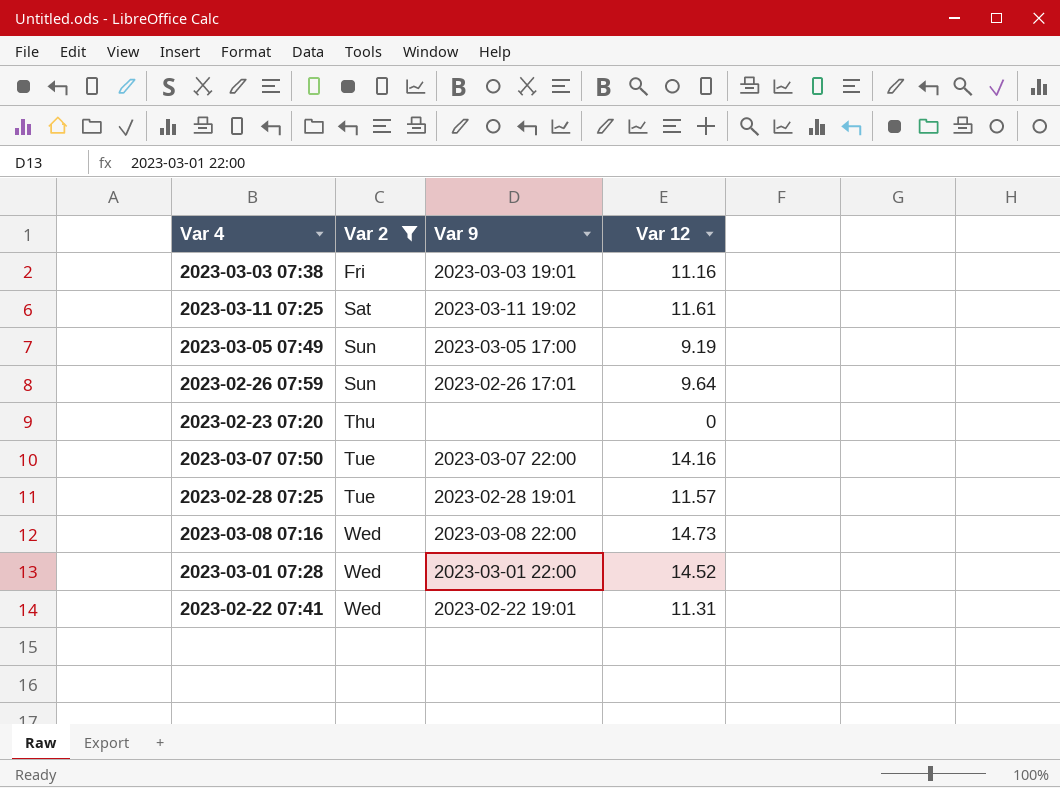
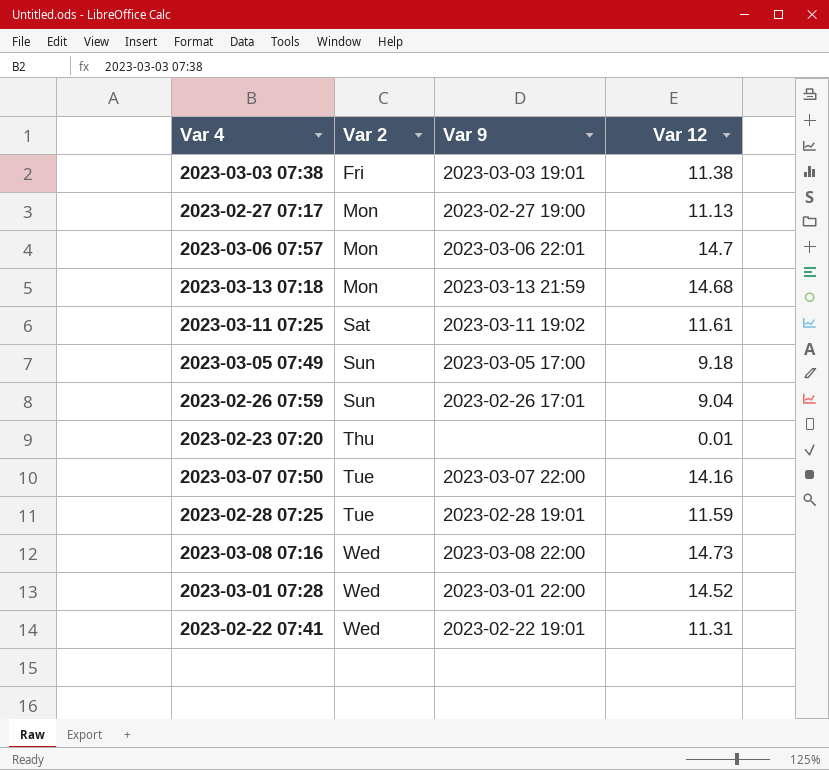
filter: Var 2 != Mon -> none
2023-03-03 07:38 | Var 12: 11.16 -> 11.38
2023-03-05 07:49 | Var 12: 9.19 -> 9.18
2023-02-26 07:59 | Var 12: 9.64 -> 9.04
2023-02-23 07:20 | Var 12: 0 -> 0.01
2023-02-28 07:25 | Var 12: 11.57 -> 11.59

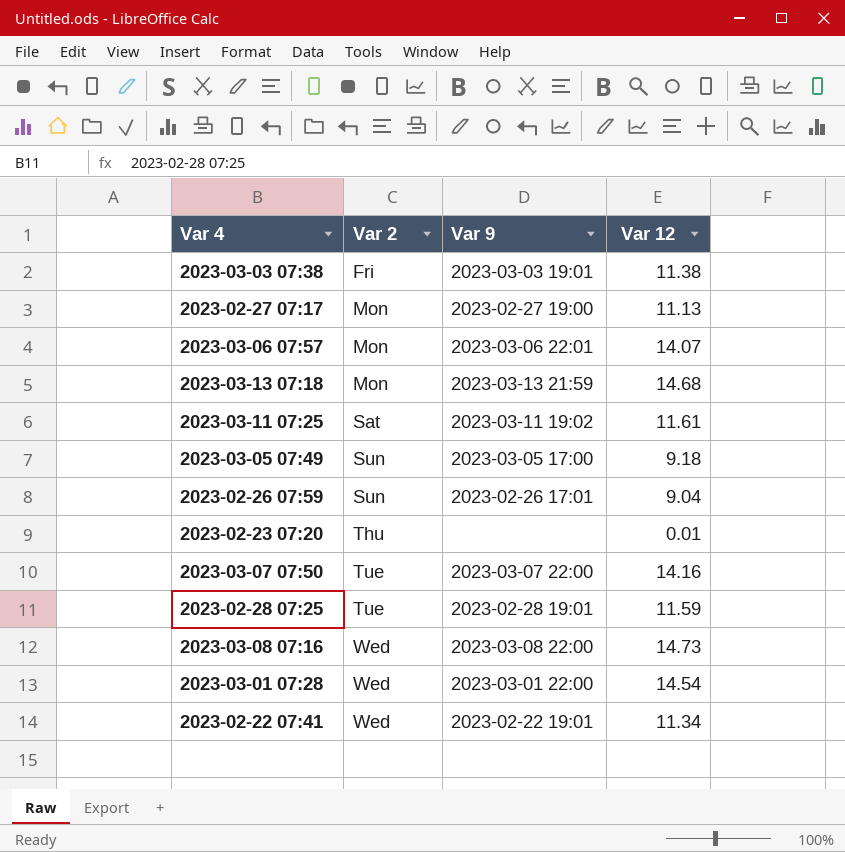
2023-03-06 07:57 | Var 12: 14.7 -> 14.07
2023-03-01 07:28 | Var 12: 14.52 -> 14.54
2023-02-22 07:41 | Var 12: 11.31 -> 11.34

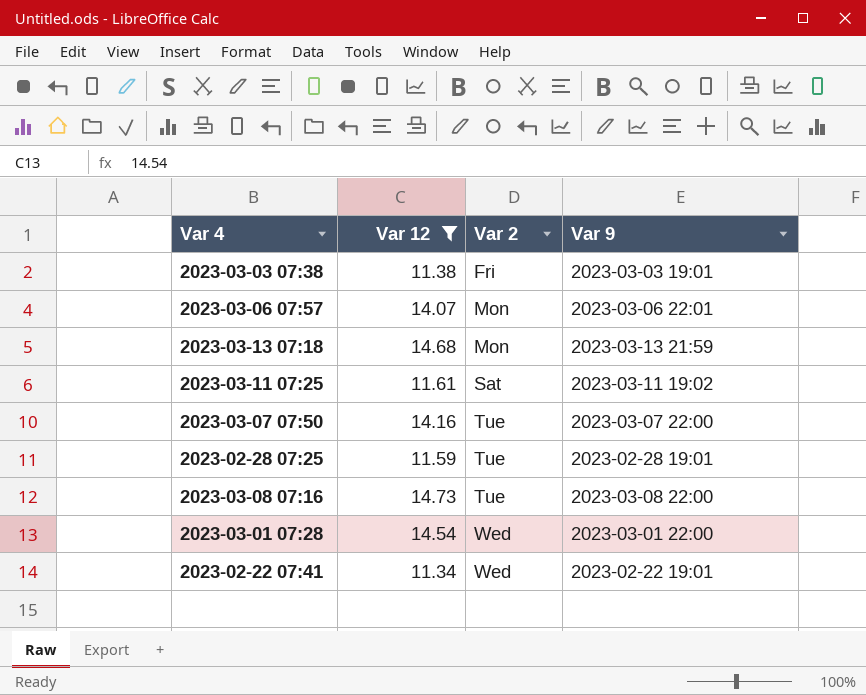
filter: none -> Var 12 >= 11.34
column Var 12 | position: 4 -> 2
2023-03-08 07:16 | Var 2: Wed -> Tue

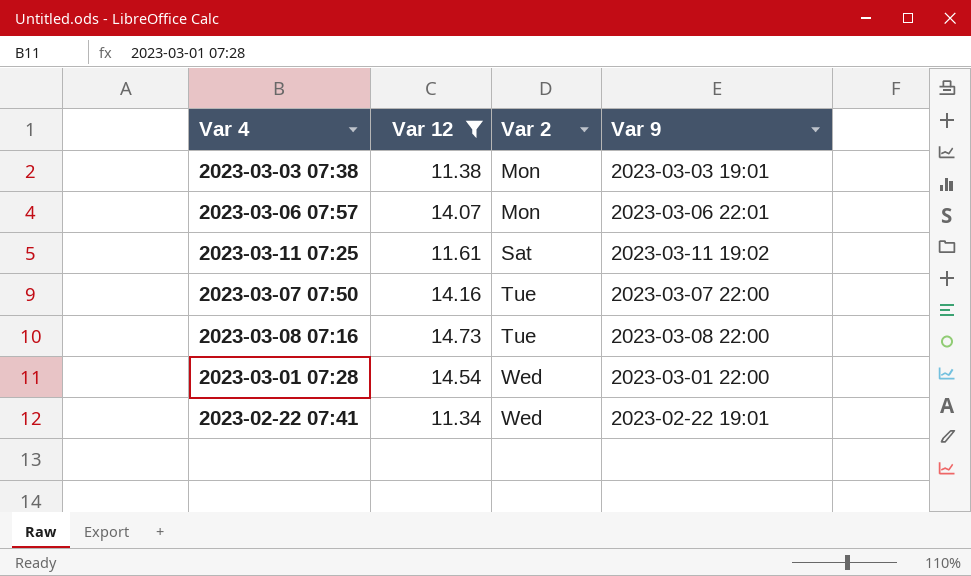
row 2023-03-13 07:18: 14.68 | Mon | 2023-03-13 21:59 -> none
row 2023-02-28 07:25: 11.59 | Tue | 2023-02-28 19:01 -> none
2023-03-03 07:38 | Var 2: Fri -> Mon

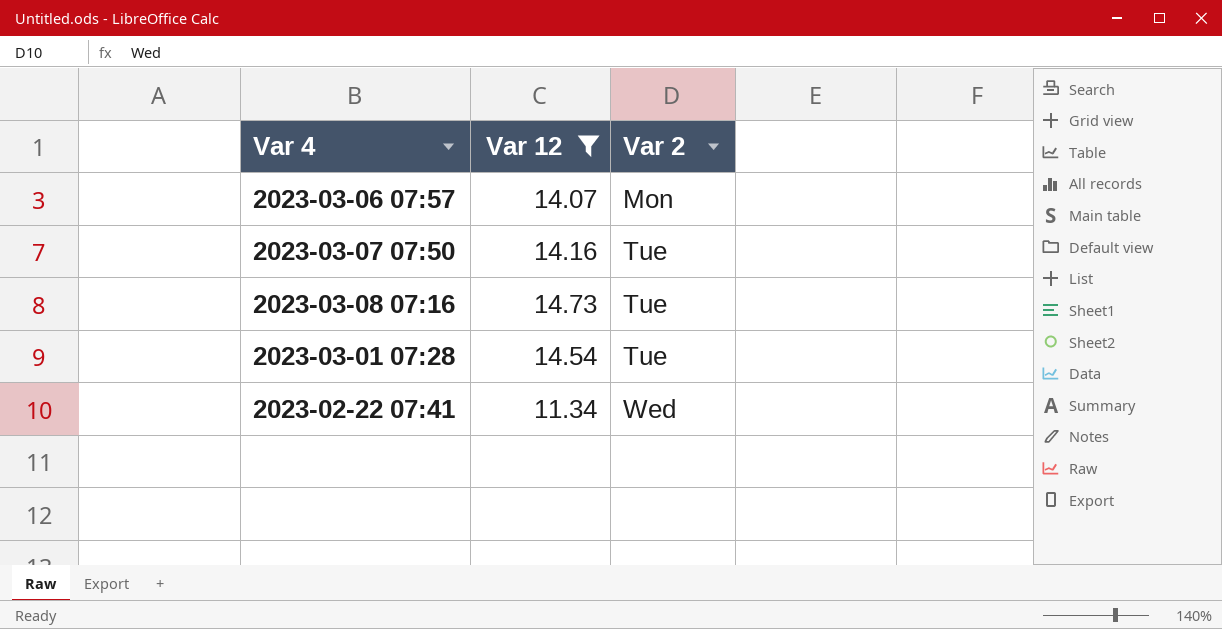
column Var 9 | position: 4 -> none
row 2023-03-03 07:38: 11.38 | Mon | 2023-03-03 19:01 -> none
row 2023-03-11 07:25: 11.61 | Sat | 2023-03-11 19:02 -> none
2023-03-01 07:28 | Var 2: Wed -> Tue

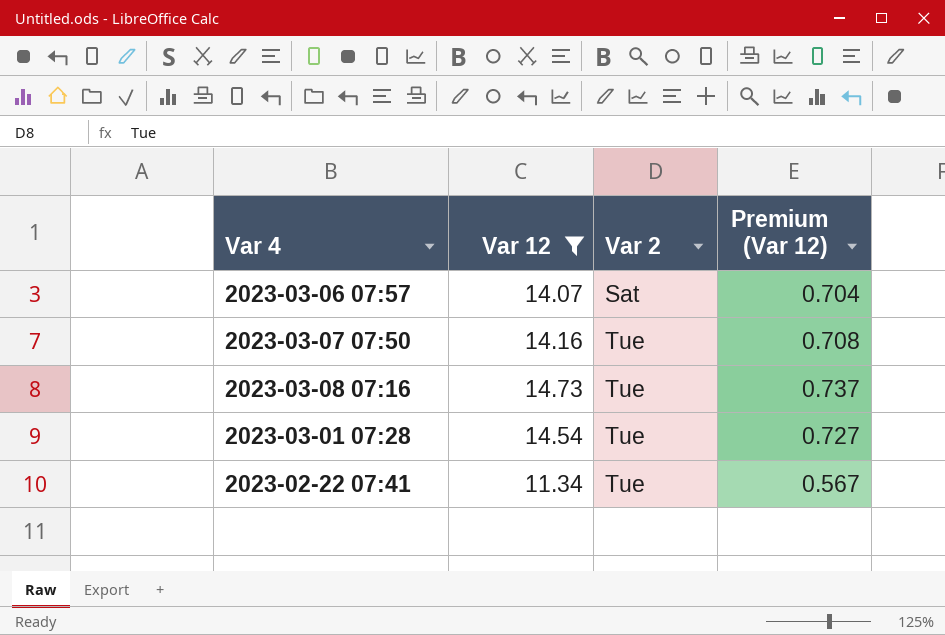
column Premium (Var 12) | formula: none -> [Var 12] * 0.05
2023-03-06 07:57 | Var 2: Mon -> Sat
2023-02-22 07:41 | Var 2: Wed -> Tue

